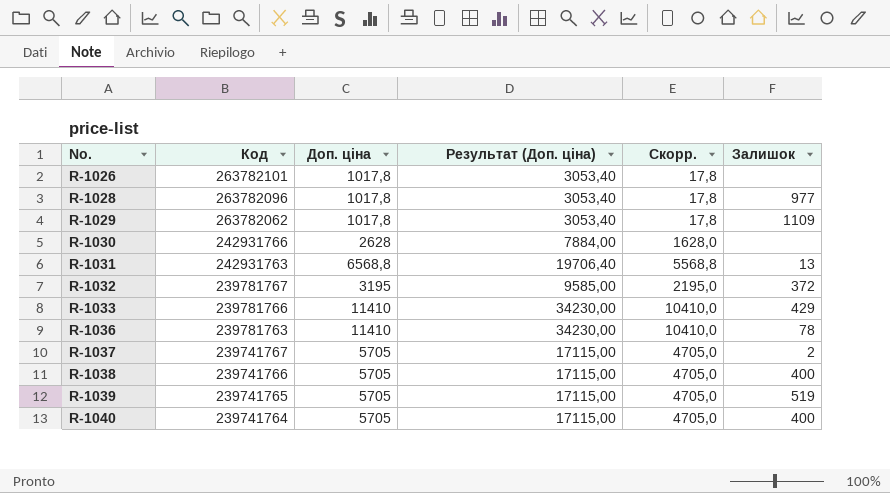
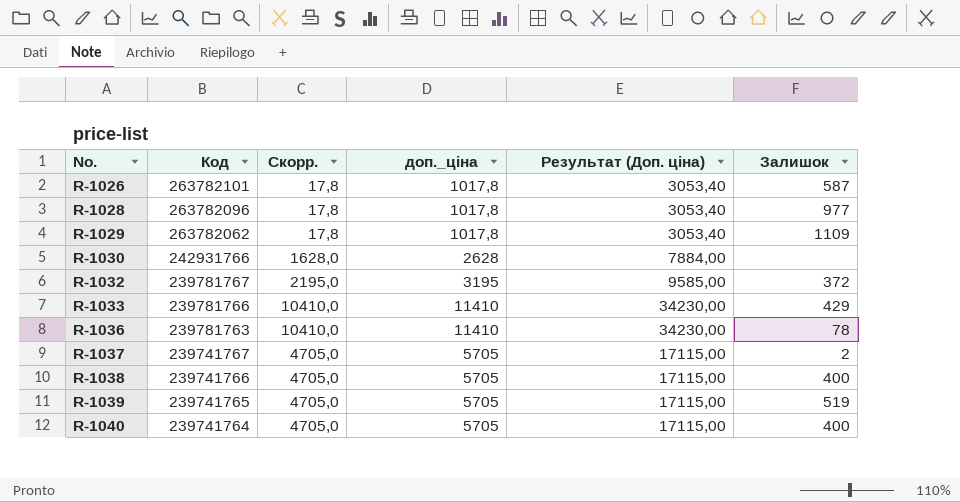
column Скорр. | position: 5 -> 3
column name: Доп. ціна -> доп._ціна
row R-1031: 242931763 | 6568,8 | 19706,40 | 5568,8 | 13 -> none
R-1026 | Залишок: none -> 587

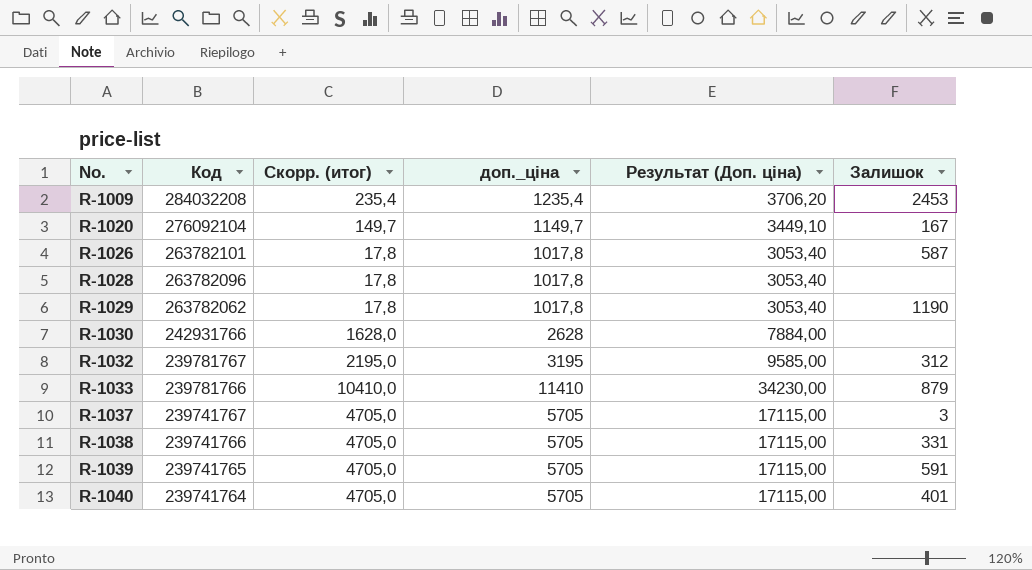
column name: Скорр. -> Скорр. (итог)
row R-1036: 239781763 | 10410,0 | 11410 | 34230,00 | 78 -> none
row R-1009: none -> 284032208 | 235,4 | 1235,4 | 3706,20 | 2453
row R-1020: none -> 276092104 | 149,7 | 1149,7 | 3449,10 | 167
R-1028 | Залишок: 977 -> none
R-1029 | Залишок: 1109 -> 1190
R-1032 | Залишок: 372 -> 312
R-1033 | Залишок: 429 -> 879
R-1037 | Залишок: 2 -> 3
R-1038 | Залишок: 400 -> 331
R-1039 | Залишок: 519 -> 591
R-1040 | Залишок: 400 -> 401

